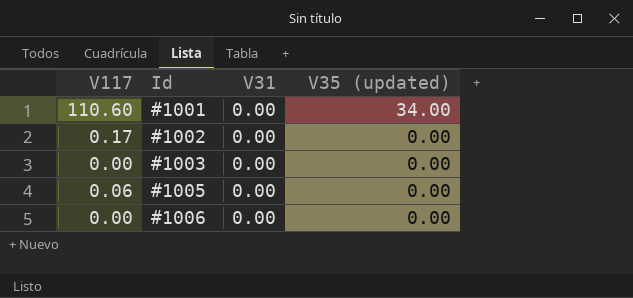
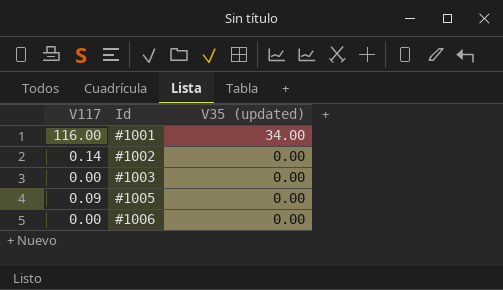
column V31 | position: 3 -> none
#1001 | V117: 110.60 -> 116.00
#1002 | V117: 0.17 -> 0.14
#1005 | V117: 0.06 -> 0.09

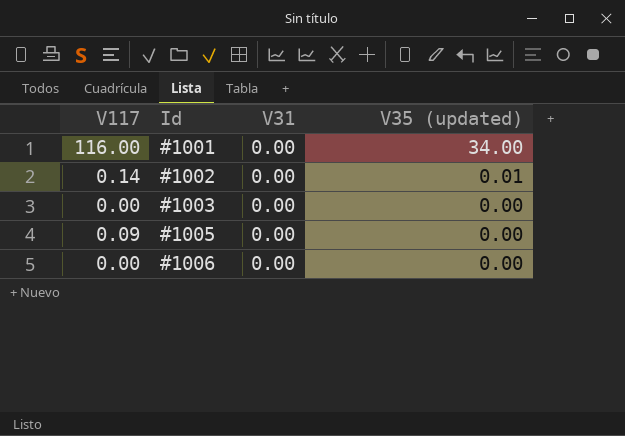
column V31 | position: none -> 3
#1002 | V35 (updated): 0.00 -> 0.01

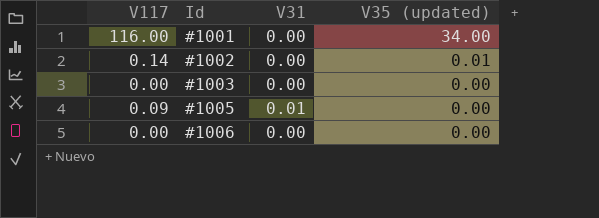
#1005 | V31: 0.00 -> 0.01

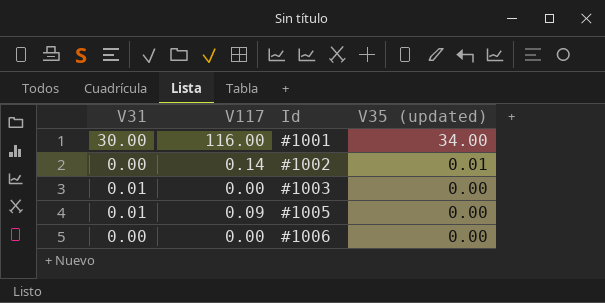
column V31 | position: 3 -> 1
#1001 | V31: 0.00 -> 30.00
#1003 | V31: 0.00 -> 0.01

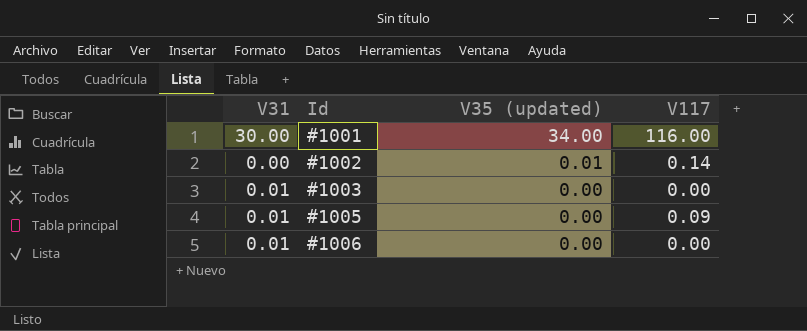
column V117 | position: 2 -> 4
#1006 | V31: 0.00 -> 0.01

